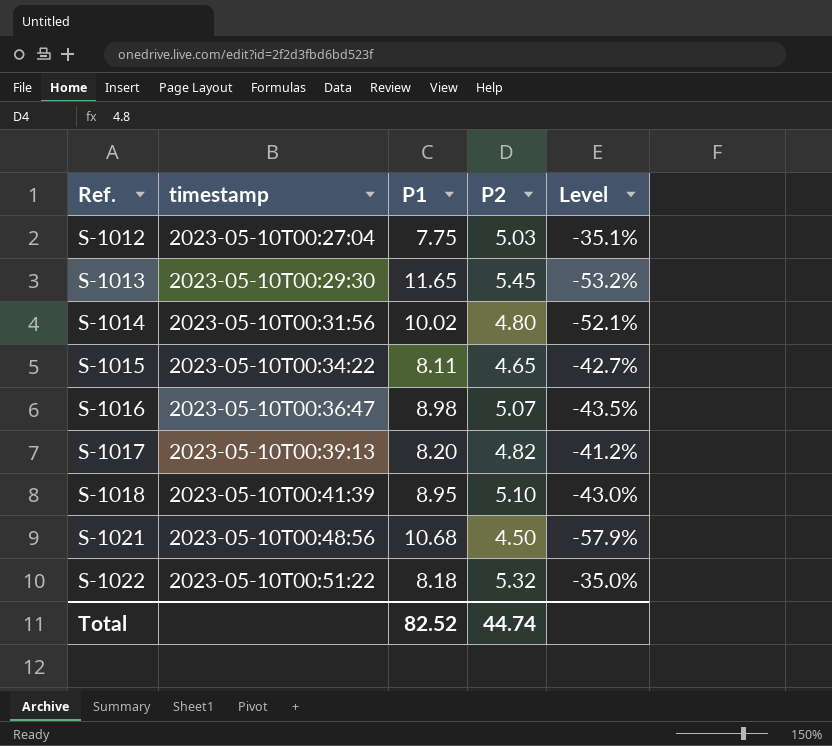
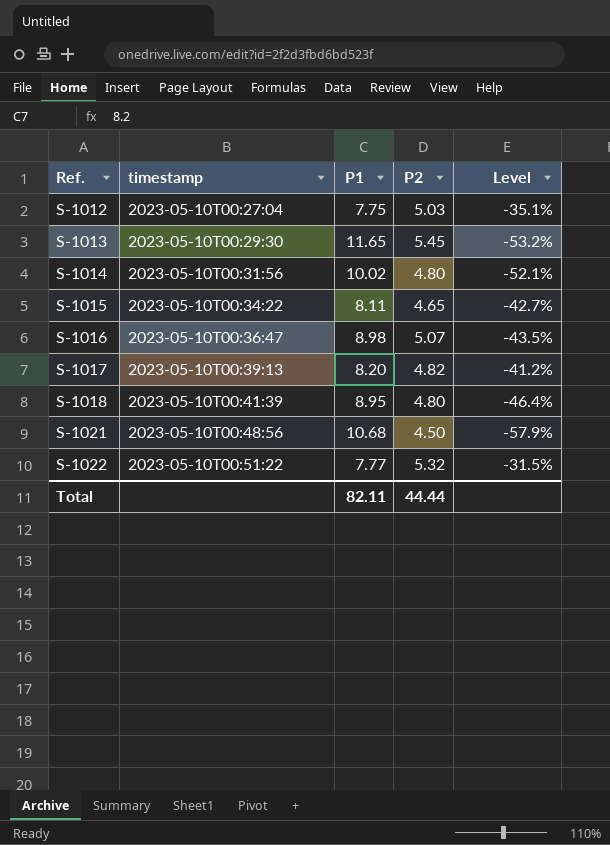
S-1018 | P2: 5.10 -> 4.80
S-1018 | Level: -43.0% -> -46.4%
S-1022 | P1: 8.18 -> 7.77
S-1022 | Level: -35.0% -> -31.5%
Total | P1: 82.52 -> 82.11
Total | P2: 44.74 -> 44.44

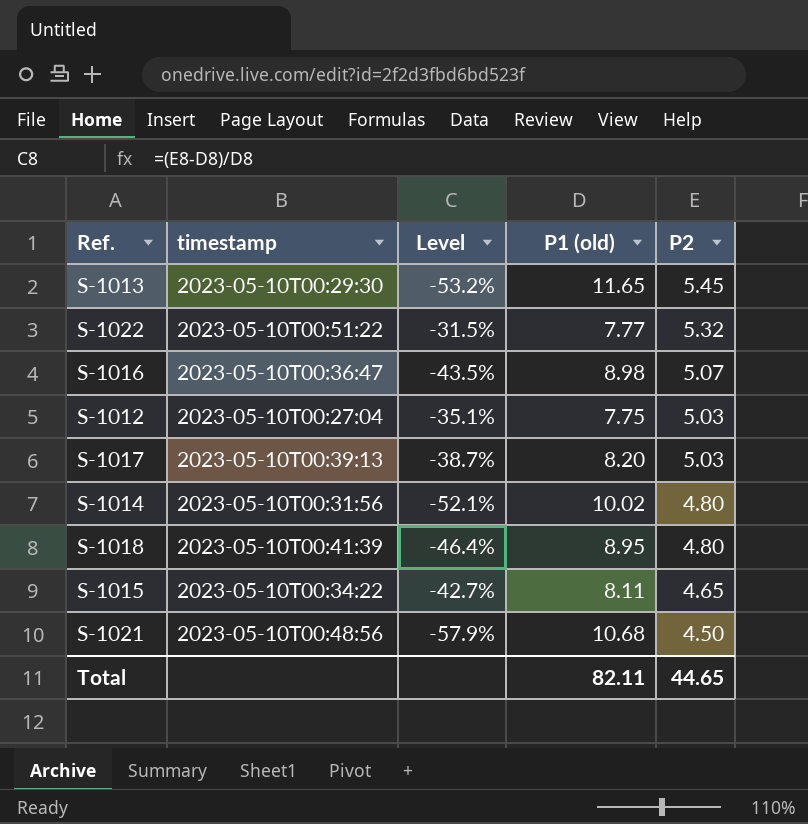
row order: Ref. ascending -> P2 descending
column Level | position: 5 -> 3
column name: P1 -> P1 (old)
S-1017 | Level: -41.2% -> -38.7%
S-1017 | P2: 4.82 -> 5.03
Total | P2: 44.44 -> 44.65

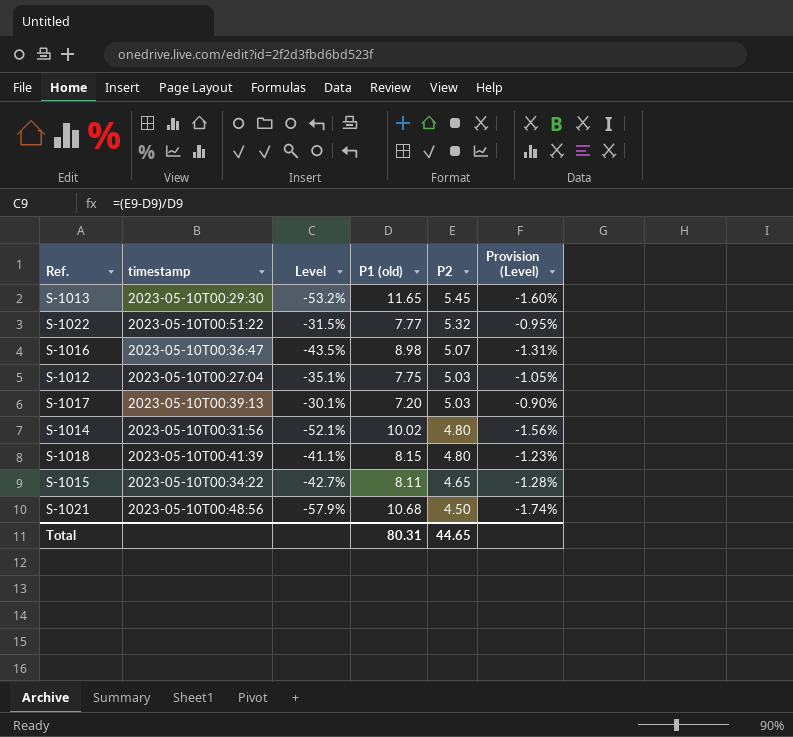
column Provision (Level) | formula: none -> [Level] * 0.03
S-1017 | Level: -38.7% -> -30.1%
S-1017 | P1 (old): 8.20 -> 7.20
S-1018 | Level: -46.4% -> -41.1%
S-1018 | P1 (old): 8.95 -> 8.15
Total | P1 (old): 82.11 -> 80.31

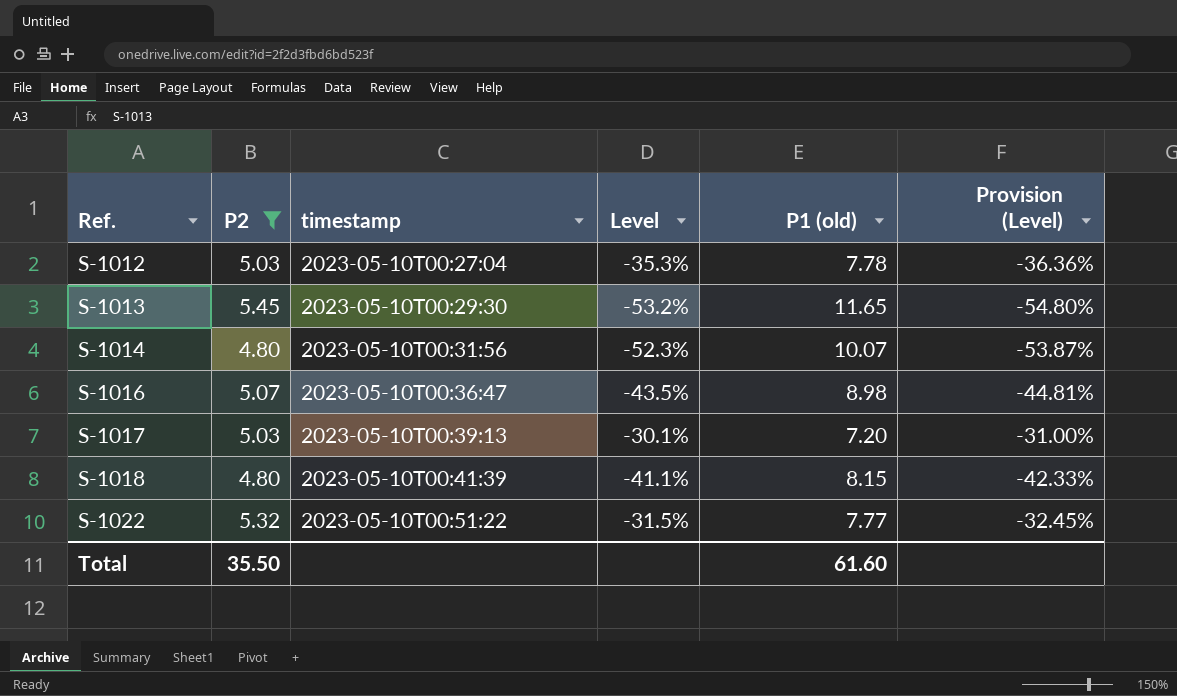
filter: none -> P2 >= 4.80
row order: P2 descending -> Ref. ascending
column P2 | position: 5 -> 2
column Provision (Level) | formula: [Level] * 0.03 -> [Level] * 1.03
S-1012 | Level: -35.1% -> -35.3%
S-1012 | P1 (old): 7.75 -> 7.78
S-1014 | Level: -52.1% -> -52.3%
S-1014 | P1 (old): 10.02 -> 10.07
Total | P2: 44.65 -> 35.50
Total | P1 (old): 80.31 -> 61.60

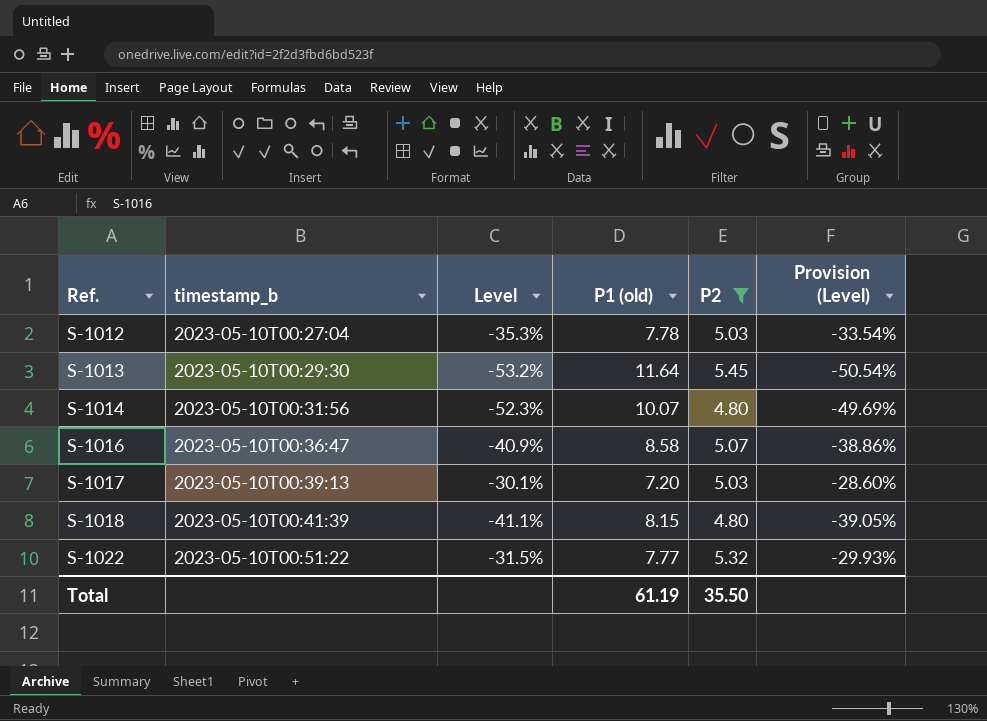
column name: timestamp -> timestamp_b
column P2 | position: 2 -> 5
column Provision (Level) | formula: [Level] * 1.03 -> [Level] * 0.95
S-1013 | P1 (old): 11.65 -> 11.64
S-1016 | Level: -43.5% -> -40.9%
S-1016 | P1 (old): 8.98 -> 8.58
Total | P1 (old): 61.60 -> 61.19

